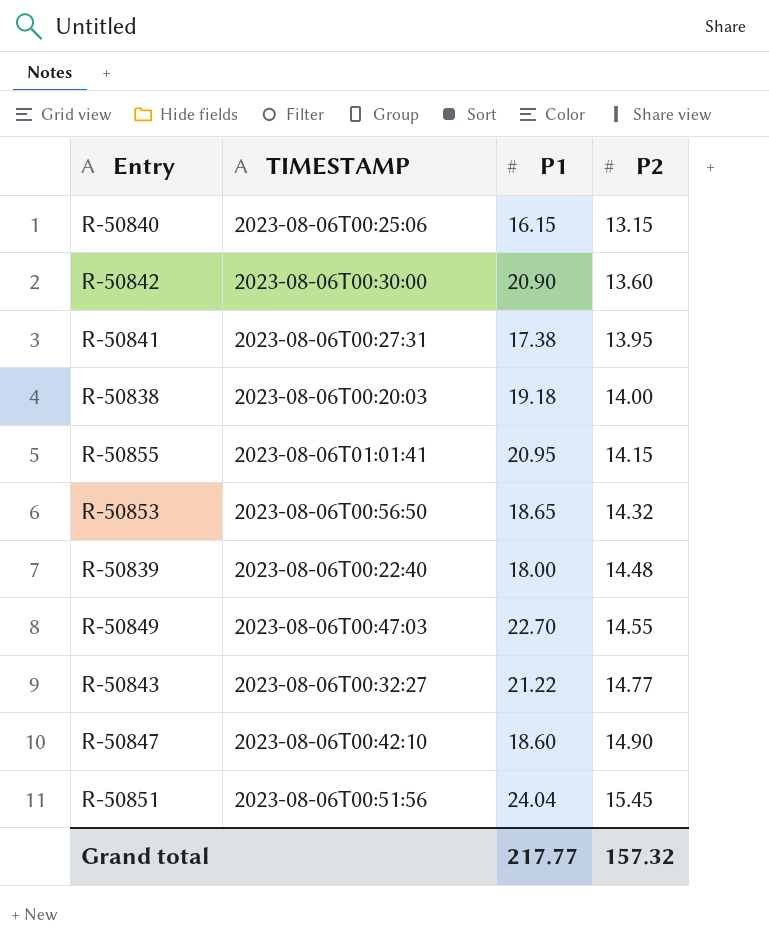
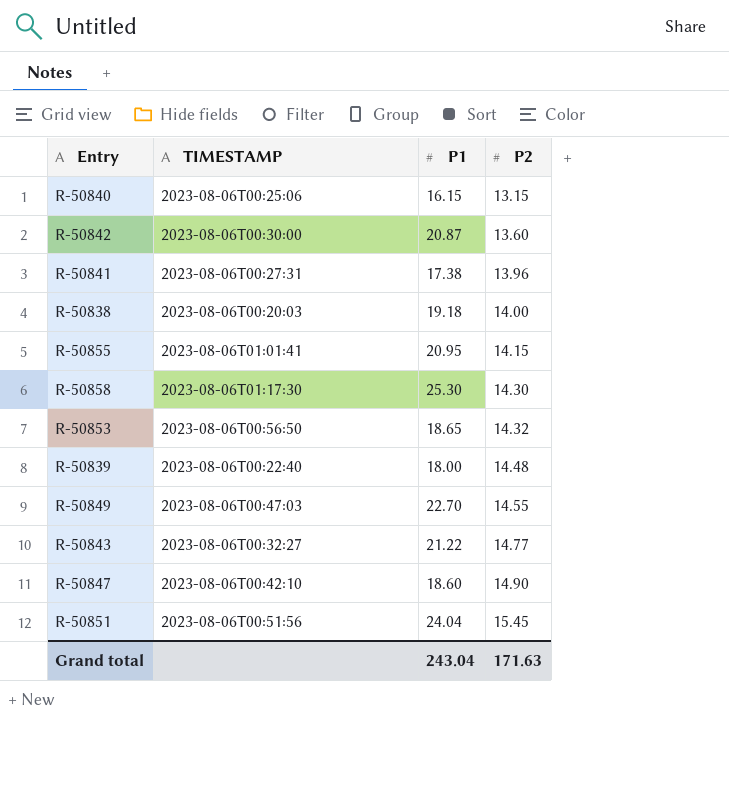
R-50842 | P1: 20.90 -> 20.87
R-50841 | P2: 13.95 -> 13.96
row R-50858: none -> 2023-08-06T01:17:30 | 25.30 | 14.30
Grand total | P1: 217.77 -> 243.04
Grand total | P2: 157.32 -> 171.63

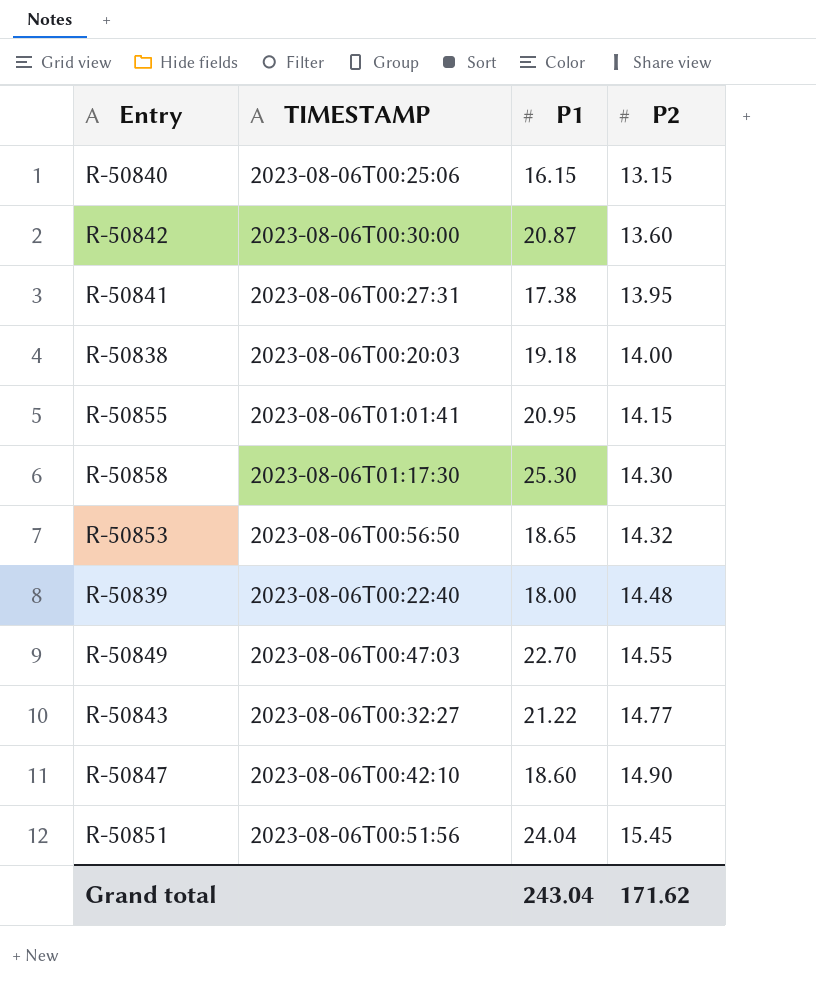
R-50841 | P2: 13.96 -> 13.95
Grand total | P2: 171.63 -> 171.62

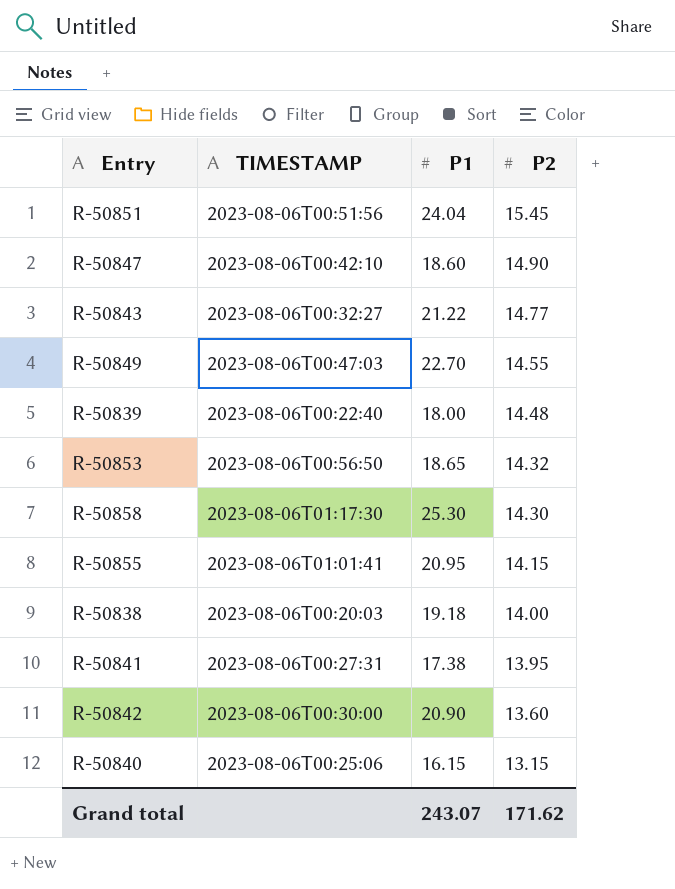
row order: P2 ascending -> P2 descending
R-50842 | P1: 20.87 -> 20.90
Grand total | P1: 243.04 -> 243.07

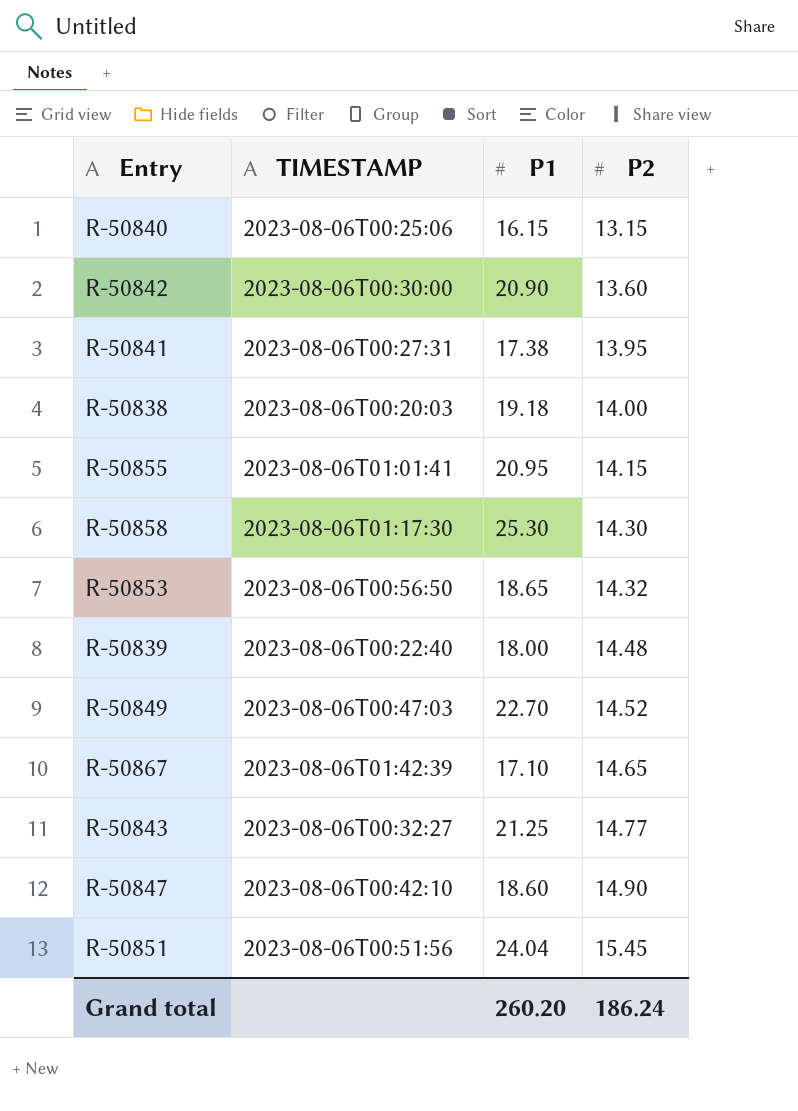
row order: P2 descending -> P2 ascending
R-50849 | P2: 14.55 -> 14.52
row R-50867: none -> 2023-08-06T01:42:39 | 17.10 | 14.65
R-50843 | P1: 21.22 -> 21.25
Grand total | P1: 243.07 -> 260.20
Grand total | P2: 171.62 -> 186.24

